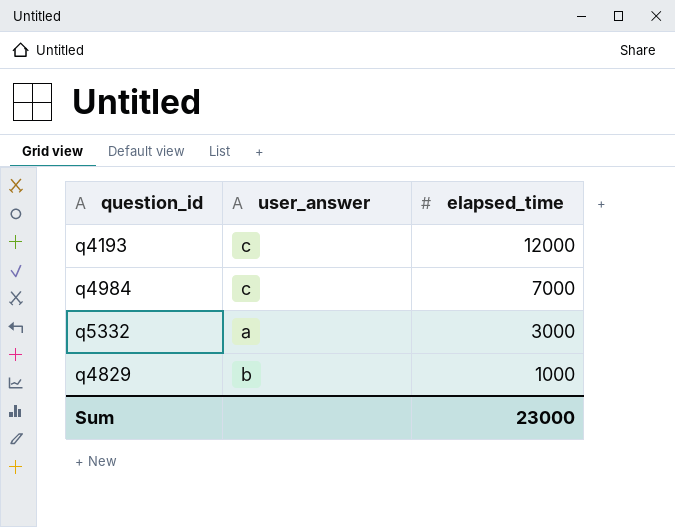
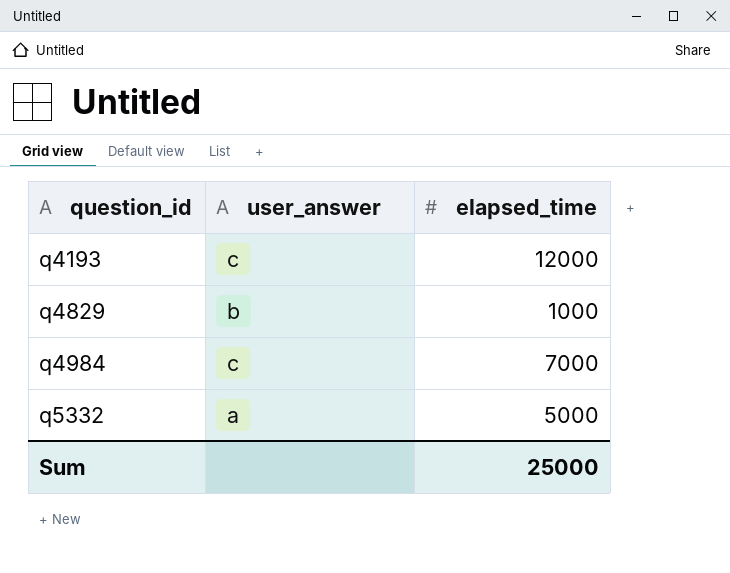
row order: elapsed_time descending -> question_id ascending
q5332 | elapsed_time: 3000 -> 5000
Sum | elapsed_time: 23000 -> 25000

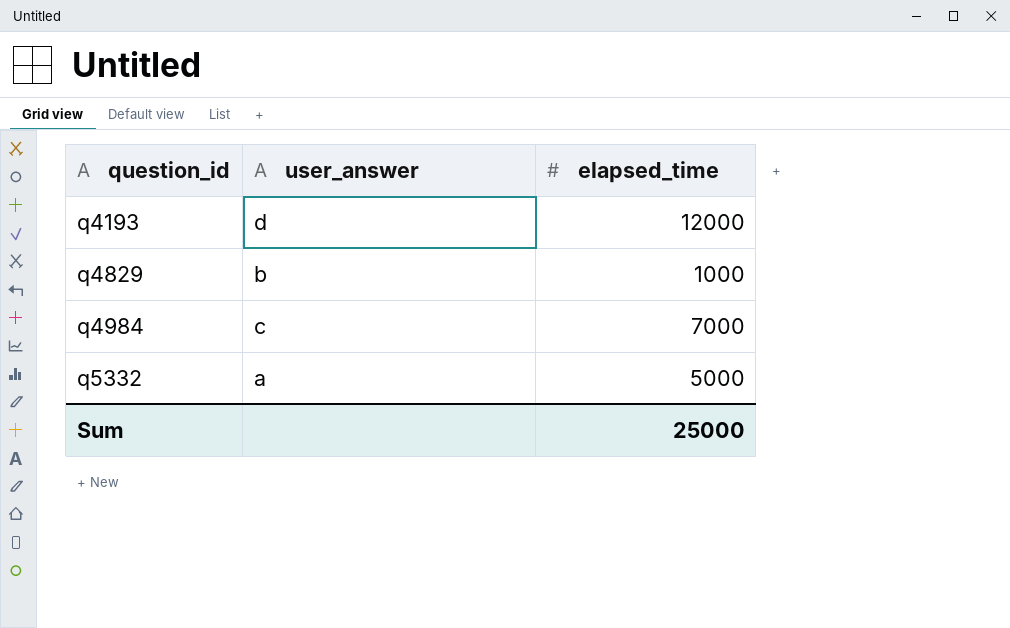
q4193 | user_answer: c -> d

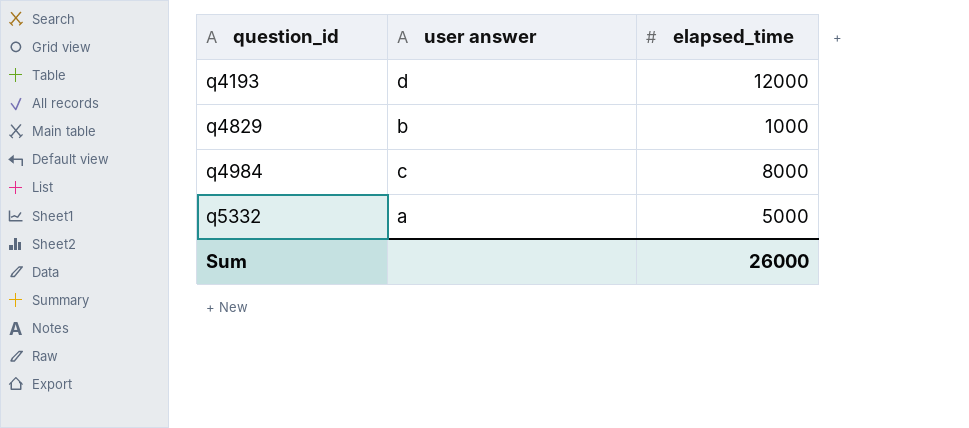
column name: user_answer -> user answer
q4984 | elapsed_time: 7000 -> 8000
Sum | elapsed_time: 25000 -> 26000

